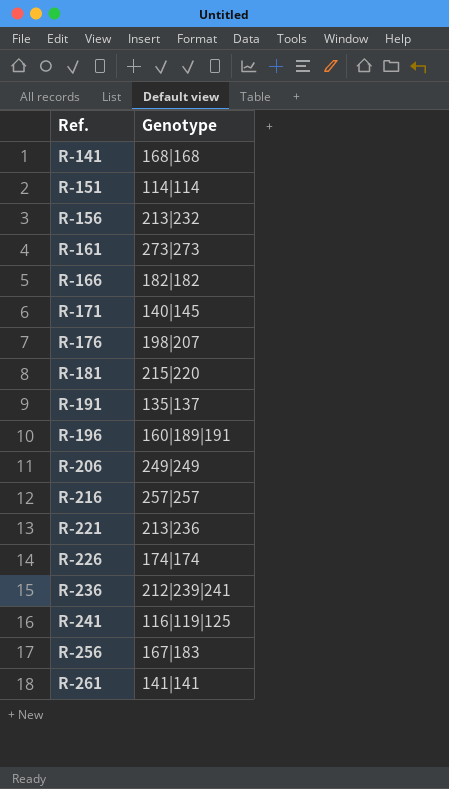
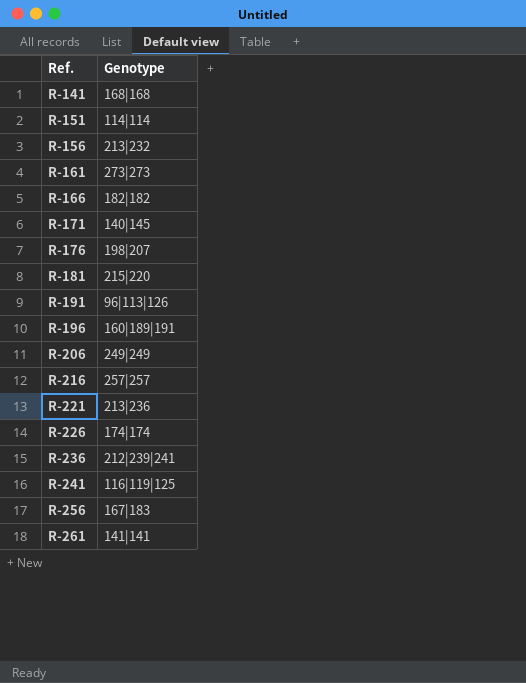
R-191 | Genotype: 135|137 -> 96|113|126

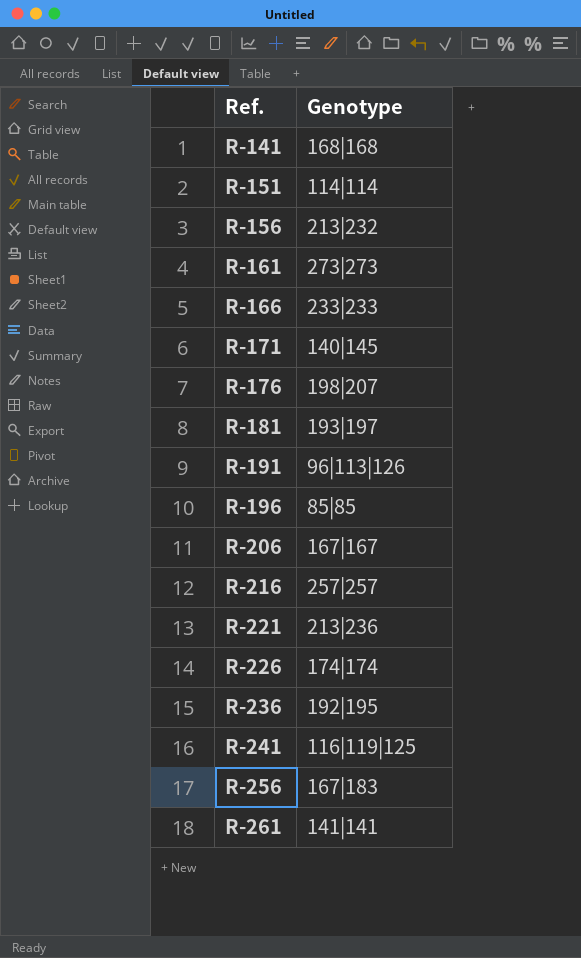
R-166 | Genotype: 182|182 -> 233|233
R-181 | Genotype: 215|220 -> 193|197
R-196 | Genotype: 160|189|191 -> 85|85
R-206 | Genotype: 249|249 -> 167|167
R-236 | Genotype: 212|239|241 -> 192|195

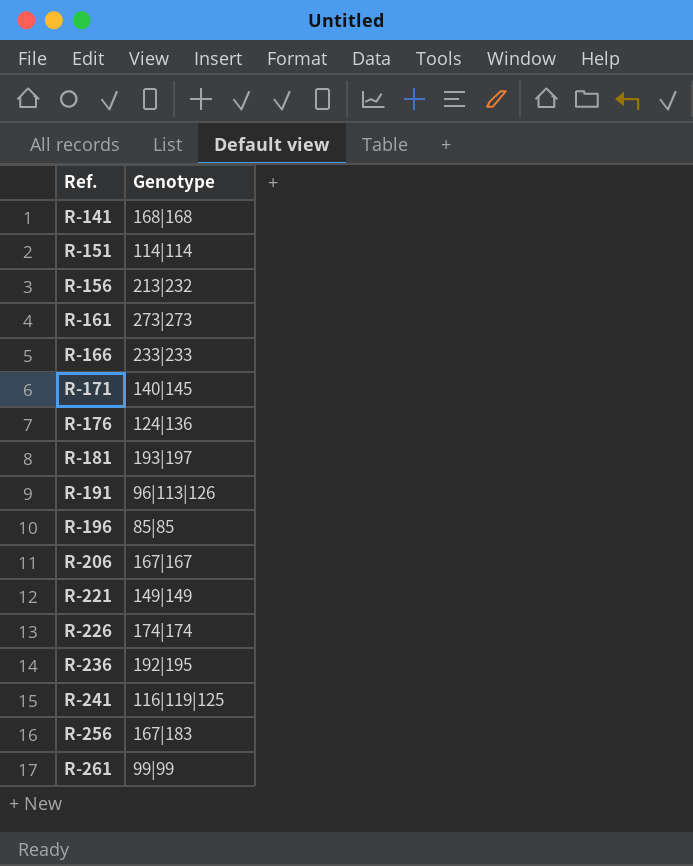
row R-216: 257|257 -> none
R-176 | Genotype: 198|207 -> 124|136
R-221 | Genotype: 213|236 -> 149|149
R-261 | Genotype: 141|141 -> 99|99

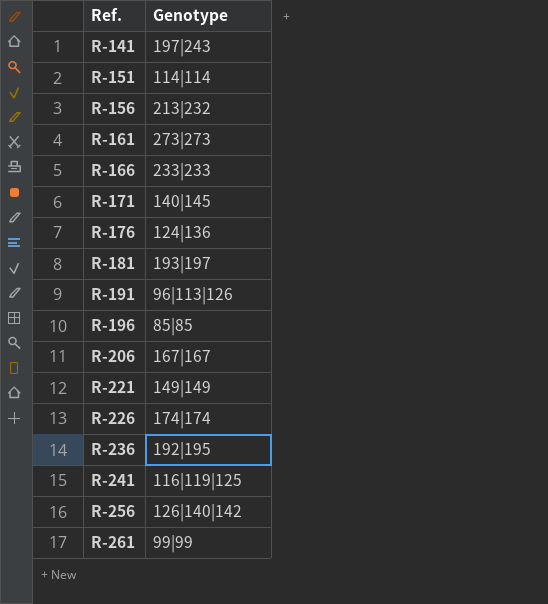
R-141 | Genotype: 168|168 -> 197|243
R-256 | Genotype: 167|183 -> 126|140|142

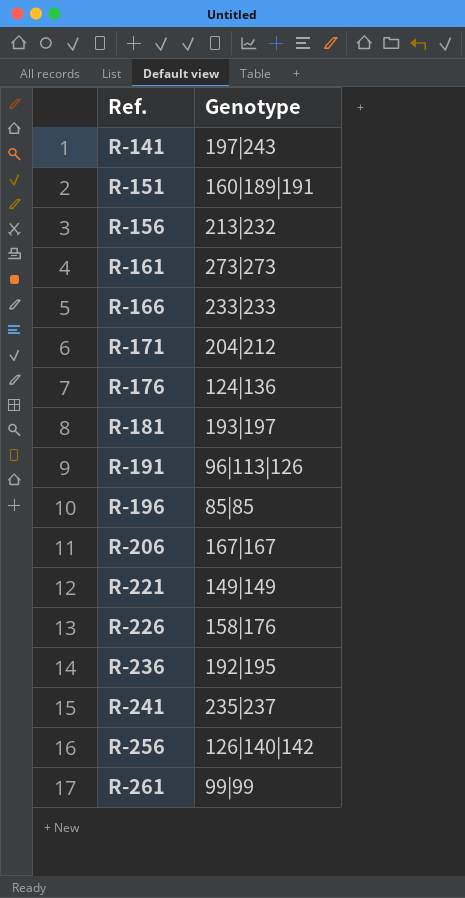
R-151 | Genotype: 114|114 -> 160|189|191
R-171 | Genotype: 140|145 -> 204|212
R-226 | Genotype: 174|174 -> 158|176
R-241 | Genotype: 116|119|125 -> 235|237

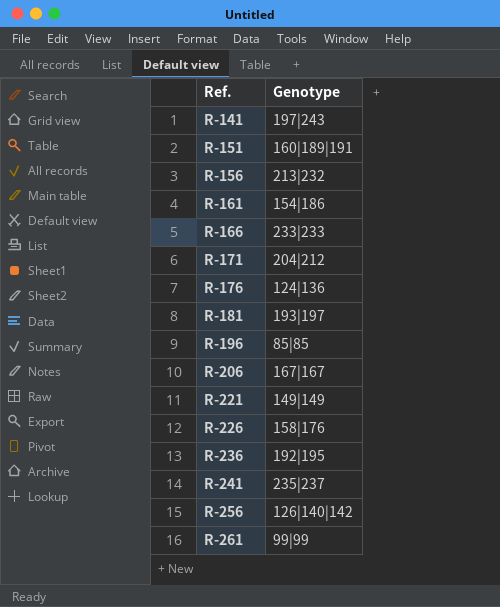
row R-191: 96|113|126 -> none
R-161 | Genotype: 273|273 -> 154|186

